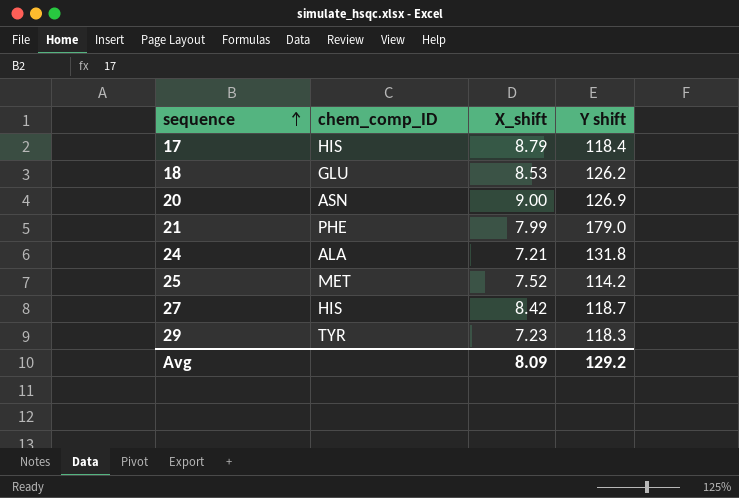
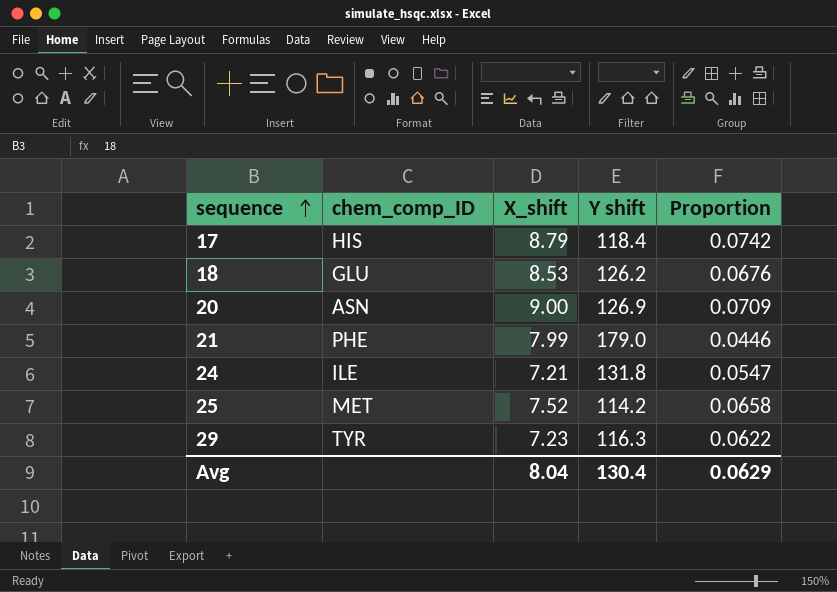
column Proportion | formula: none -> [X_shift] / [Y shift]
row 27: HIS | 8.42 | 118.7 -> none
24 | chem_comp_ID: ALA -> ILE
29 | Y shift: 118.3 -> 116.3
Avg | X_shift: 8.09 -> 8.04
Avg | Y shift: 129.2 -> 130.4

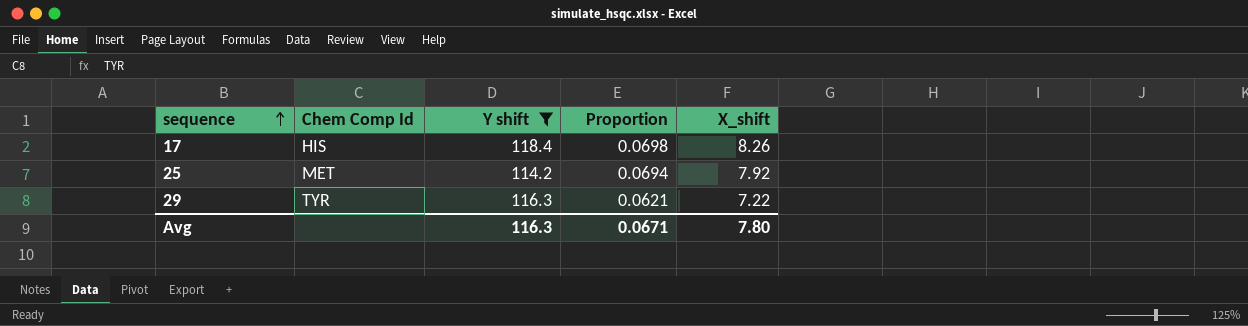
filter: none -> Y shift <= 118.4
column name: chem_comp_ID -> Chem Comp Id
column X_shift | position: 3 -> 5
17 | Proportion: 0.0742 -> 0.0698
17 | X_shift: 8.79 -> 8.26
25 | Proportion: 0.0658 -> 0.0694
25 | X_shift: 7.52 -> 7.92
29 | Proportion: 0.0622 -> 0.0621
29 | X_shift: 7.23 -> 7.22
Avg | Y shift: 130.4 -> 116.3
Avg | Proportion: 0.0629 -> 0.0671
Avg | X_shift: 8.04 -> 7.80

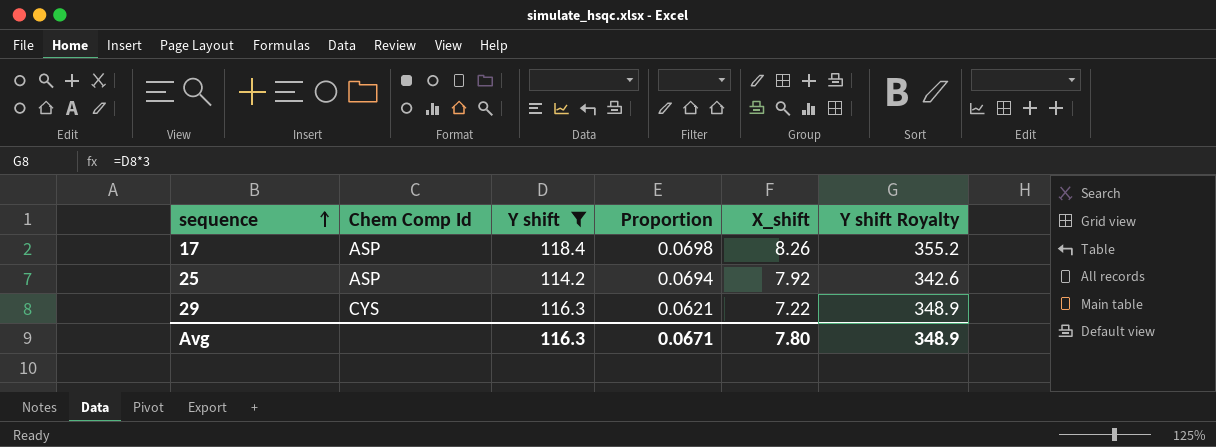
column Y shift Royalty | formula: none -> [Y shift] * 3
17 | Chem Comp Id: HIS -> ASP
25 | Chem Comp Id: MET -> ASP
29 | Chem Comp Id: TYR -> CYS

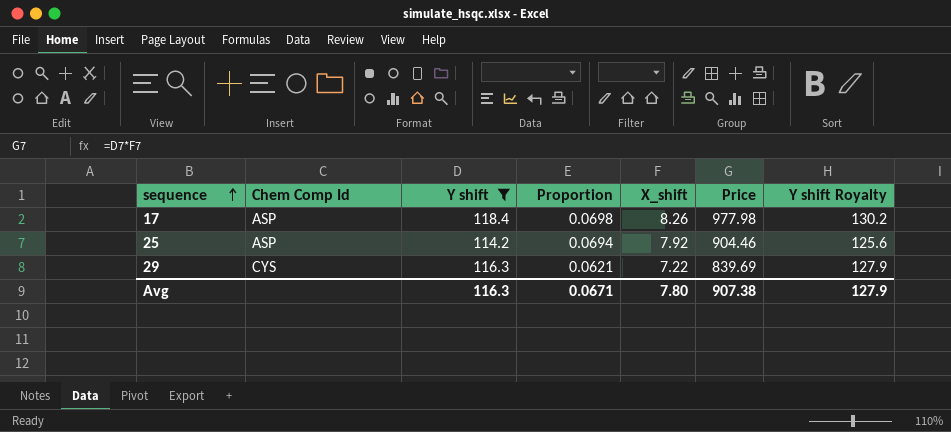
column Price | formula: none -> [Y shift] * [X_shift]
column Y shift Royalty | formula: [Y shift] * 3 -> [Y shift] * 1.1
Avg | Y shift Royalty: 348.9 -> 127.9

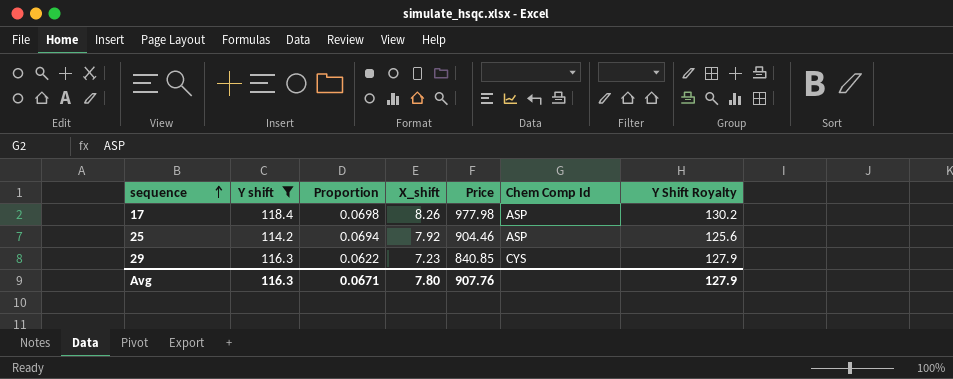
column Chem Comp Id | position: 2 -> 6
column name: Y shift Royalty -> Y Shift Royalty
29 | Proportion: 0.0621 -> 0.0622
29 | X_shift: 7.22 -> 7.23
29 | Price: 839.69 -> 840.85
Avg | Price: 907.38 -> 907.76

